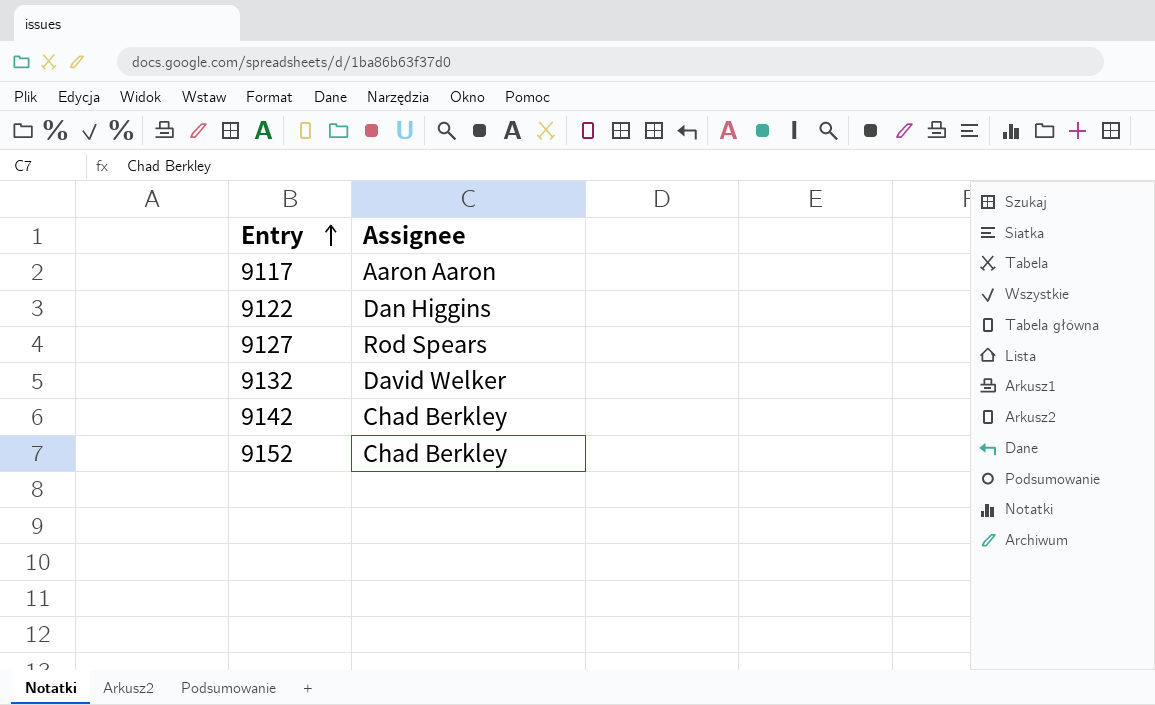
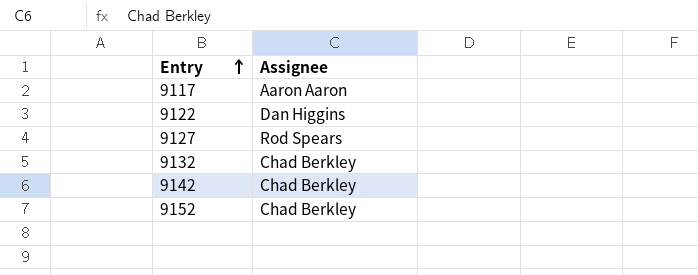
9132 | Assignee: David Welker -> Chad Berkley

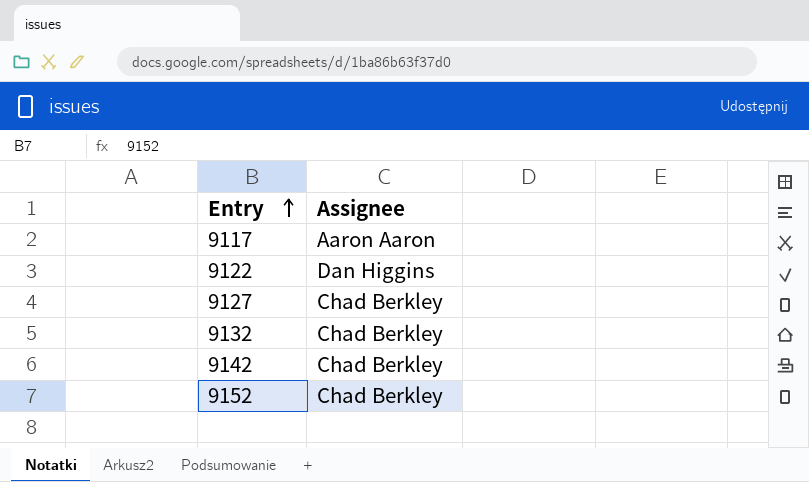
9127 | Assignee: Rod Spears -> Chad Berkley

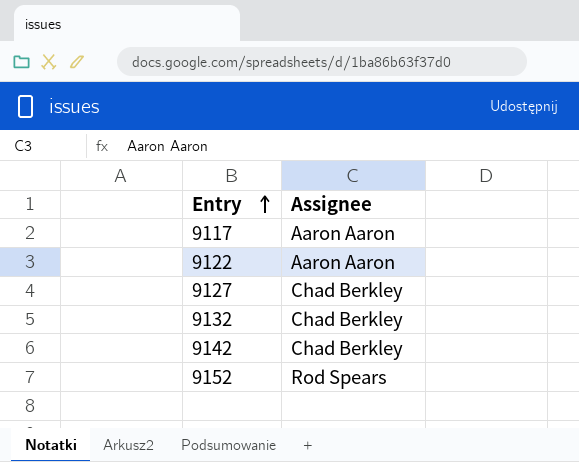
9122 | Assignee: Dan Higgins -> Aaron Aaron
9152 | Assignee: Chad Berkley -> Rod Spears

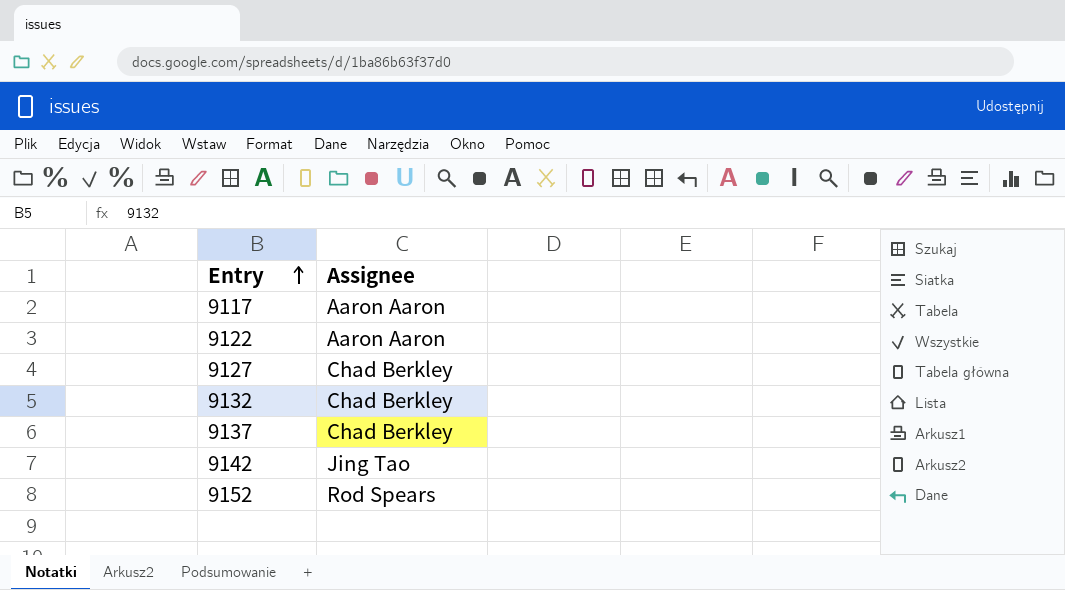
row 9137: none -> Chad Berkley
9142 | Assignee: Chad Berkley -> Jing Tao

